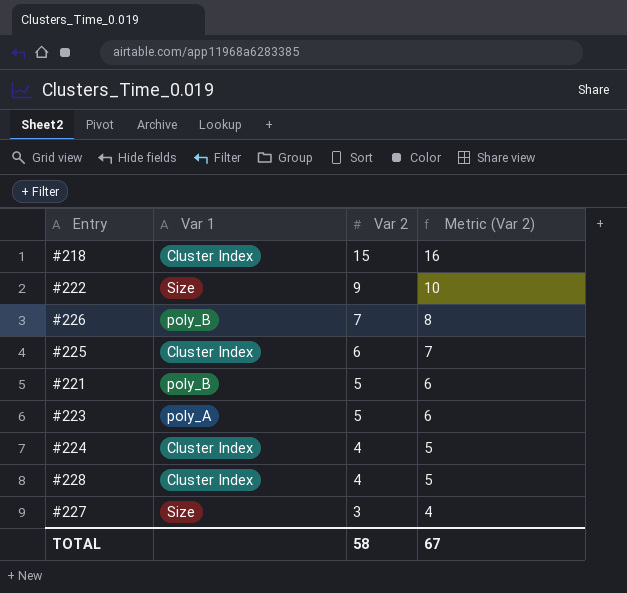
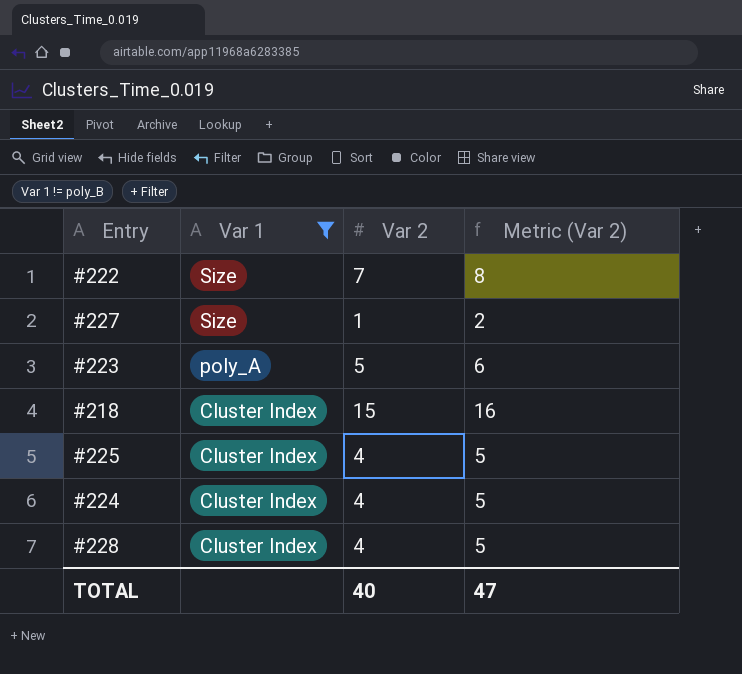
filter: none -> Var 1 != poly_B
row order: Var 2 descending -> Var 1 descending
#222 | Var 2: 9 -> 7
#222 | Metric (Var 2): 10 -> 8
#227 | Var 2: 3 -> 1
#227 | Metric (Var 2): 4 -> 2
#225 | Var 2: 6 -> 4
#225 | Metric (Var 2): 7 -> 5
TOTAL | Var 2: 58 -> 40
TOTAL | Metric (Var 2): 67 -> 47

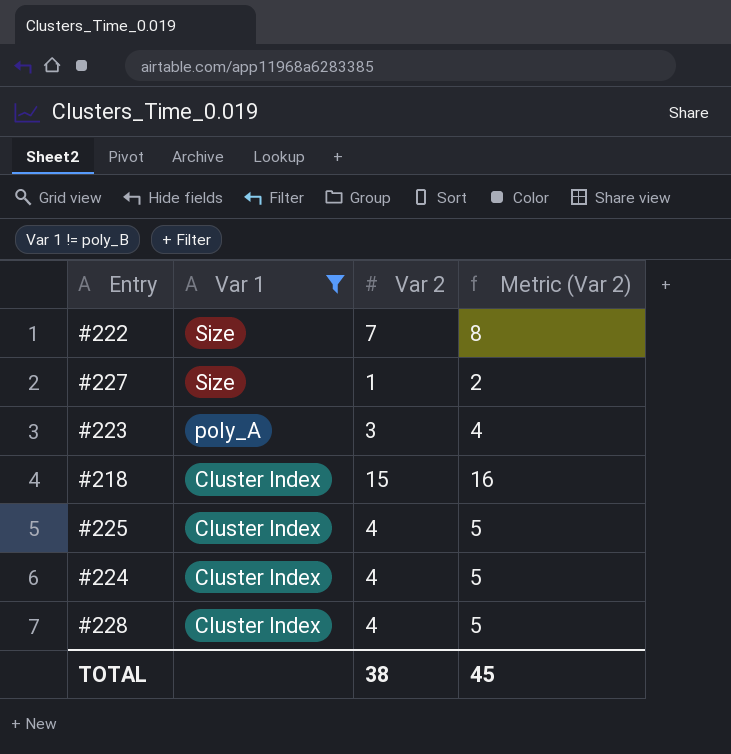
#223 | Var 2: 5 -> 3
#223 | Metric (Var 2): 6 -> 4
TOTAL | Var 2: 40 -> 38
TOTAL | Metric (Var 2): 47 -> 45

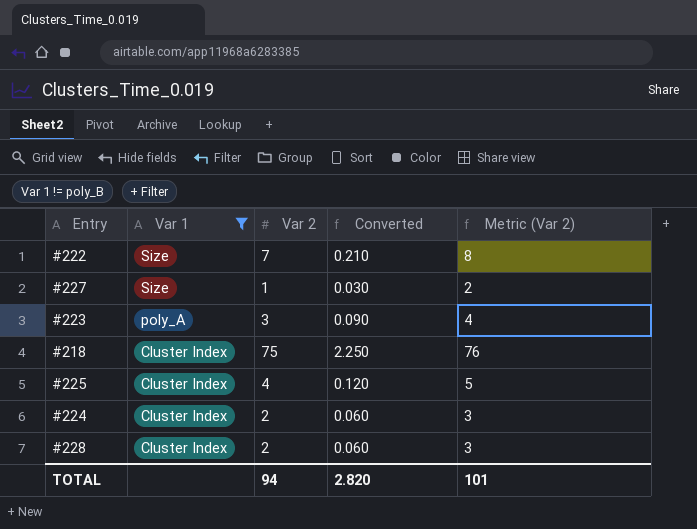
column Converted | formula: none -> [Var 2] * 0.03
#218 | Var 2: 15 -> 75
#218 | Metric (Var 2): 16 -> 76
#224 | Var 2: 4 -> 2
#224 | Metric (Var 2): 5 -> 3
#228 | Var 2: 4 -> 2
#228 | Metric (Var 2): 5 -> 3
TOTAL | Var 2: 38 -> 94
TOTAL | Metric (Var 2): 45 -> 101

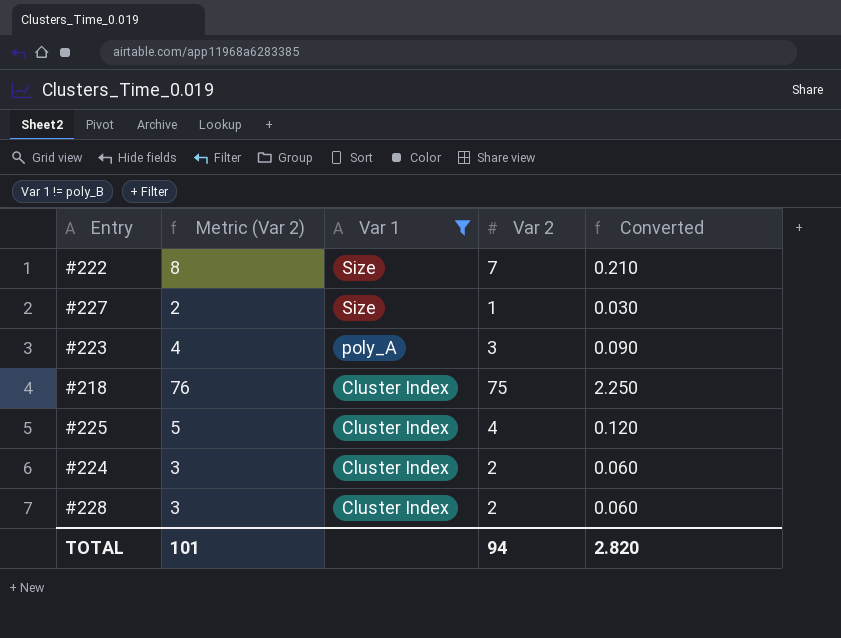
column Metric (Var 2) | position: 5 -> 2

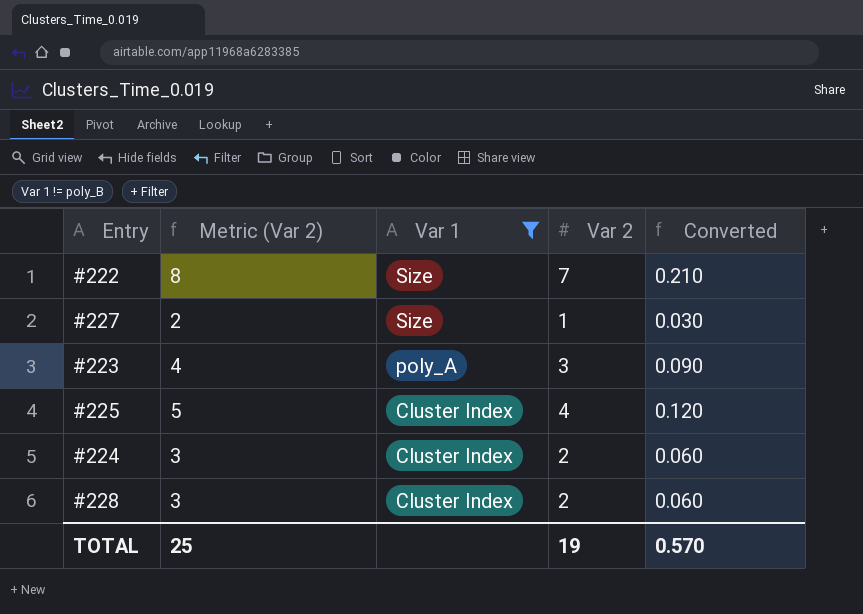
row #218: 76 | Cluster Index | 75 | 2.250 -> none
TOTAL | Metric (Var 2): 101 -> 25
TOTAL | Var 2: 94 -> 19
TOTAL | Converted: 2.820 -> 0.570

